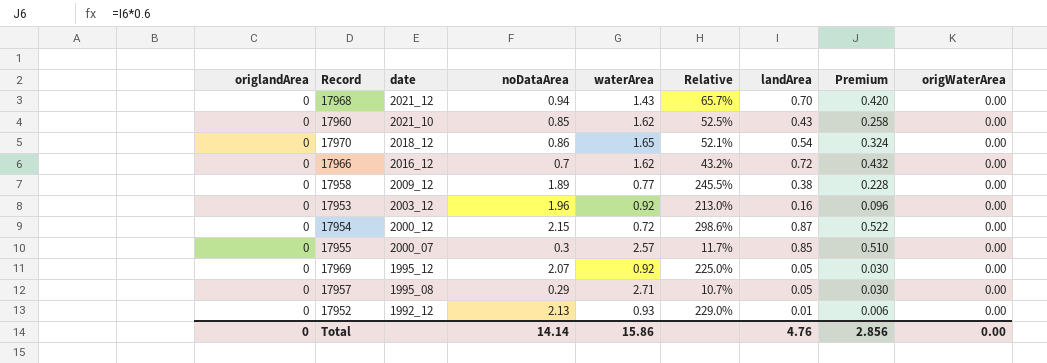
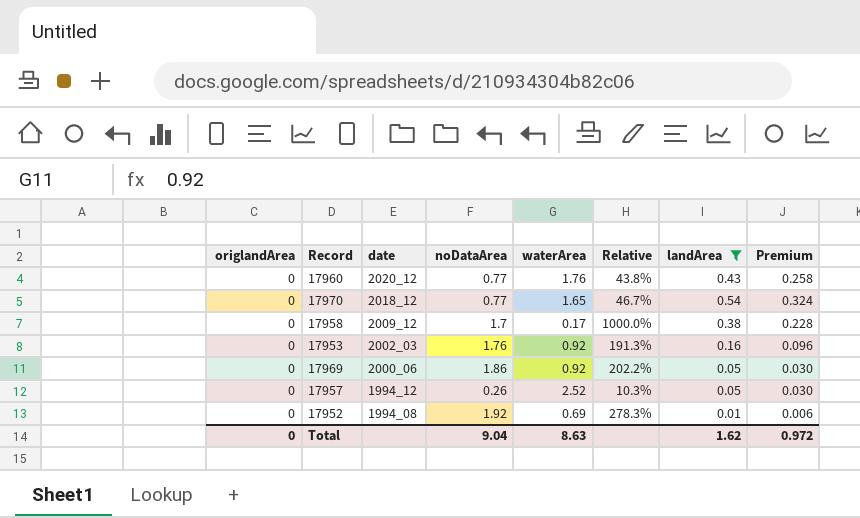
filter: none -> landArea <= 0.54
column origWaterArea | position: 9 -> none
17960 | date: 2021_10 -> 2020_12
17960 | noDataArea: 0.85 -> 0.77
17960 | waterArea: 1.62 -> 1.76
17960 | Relative: 52.5% -> 43.8%
17970 | noDataArea: 0.86 -> 0.77
17970 | Relative: 52.1% -> 46.7%
17958 | noDataArea: 1.89 -> 1.7
17958 | waterArea: 0.77 -> 0.17
17958 | Relative: 245.5% -> 1000.0%
17953 | date: 2003_12 -> 2002_03
17953 | noDataArea: 1.96 -> 1.76
17953 | Relative: 213.0% -> 191.3%
17969 | date: 1995_12 -> 2000_06
17969 | noDataArea: 2.07 -> 1.86
17969 | Relative: 225.0% -> 202.2%
17957 | date: 1995_08 -> 1994_12
17957 | noDataArea: 0.29 -> 0.26
17957 | waterArea: 2.71 -> 2.52
17957 | Relative: 10.7% -> 10.3%
17952 | date: 1992_12 -> 1994_08
17952 | noDataArea: 2.13 -> 1.92
17952 | waterArea: 0.93 -> 0.69
17952 | Relative: 229.0% -> 278.3%
Total | noDataArea: 14.14 -> 9.04
Total | waterArea: 15.86 -> 8.63
Total | landArea: 4.76 -> 1.62
Total | Premium: 2.856 -> 0.972

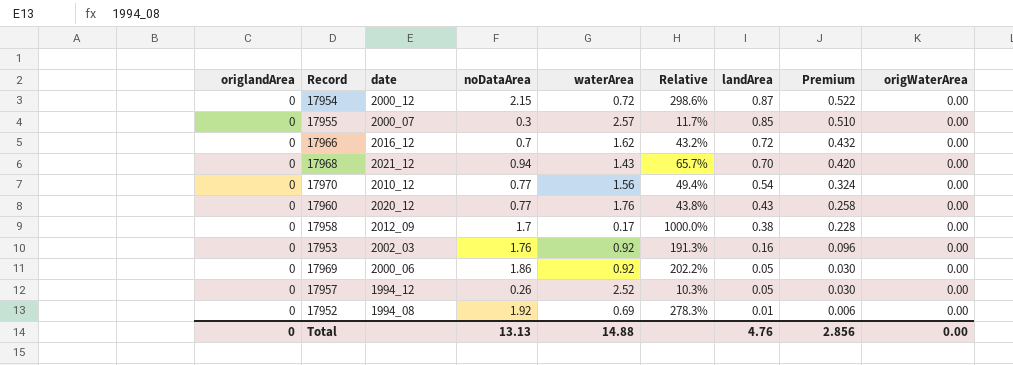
filter: landArea <= 0.54 -> none
row order: date descending -> landArea descending
column origWaterArea | position: none -> 9
17970 | date: 2018_12 -> 2010_12
17970 | waterArea: 1.65 -> 1.56
17970 | Relative: 46.7% -> 49.4%
17958 | date: 2009_12 -> 2012_09
Total | noDataArea: 9.04 -> 13.13
Total | waterArea: 8.63 -> 14.88
Total | landArea: 1.62 -> 4.76
Total | Premium: 0.972 -> 2.856

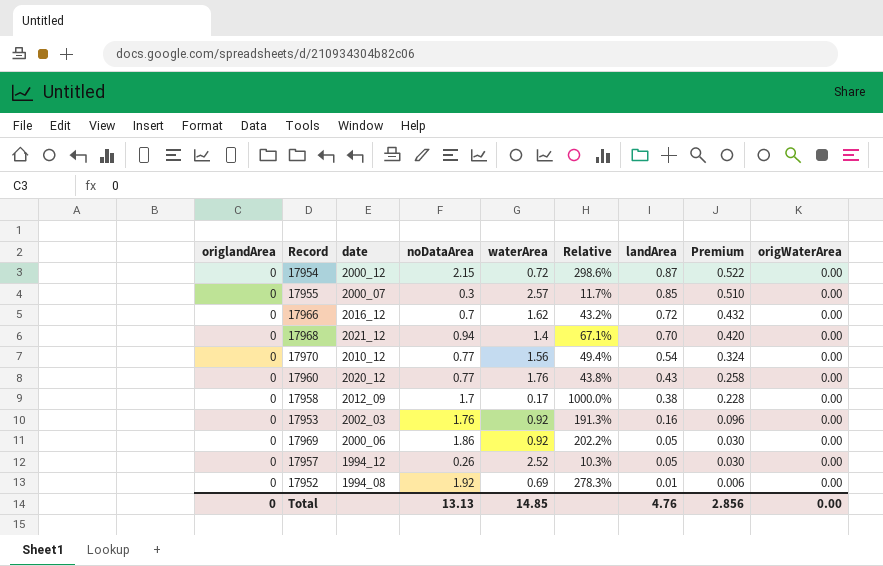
17968 | waterArea: 1.43 -> 1.4
17968 | Relative: 65.7% -> 67.1%
Total | waterArea: 14.88 -> 14.85

